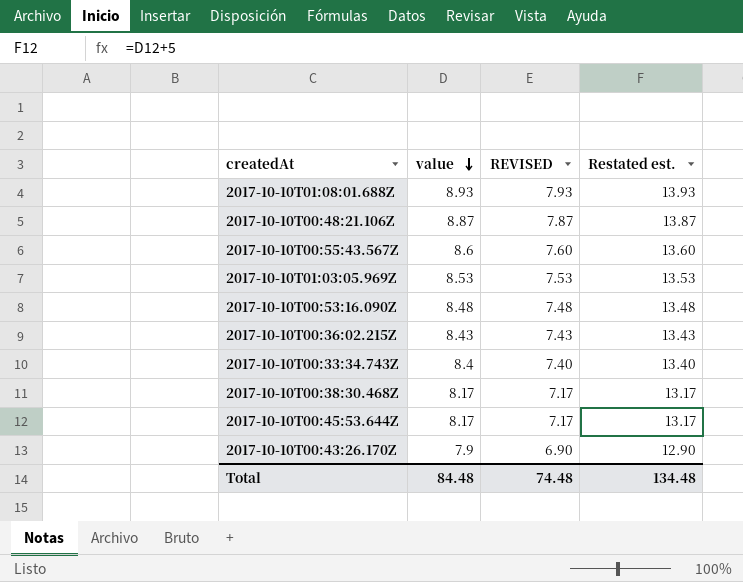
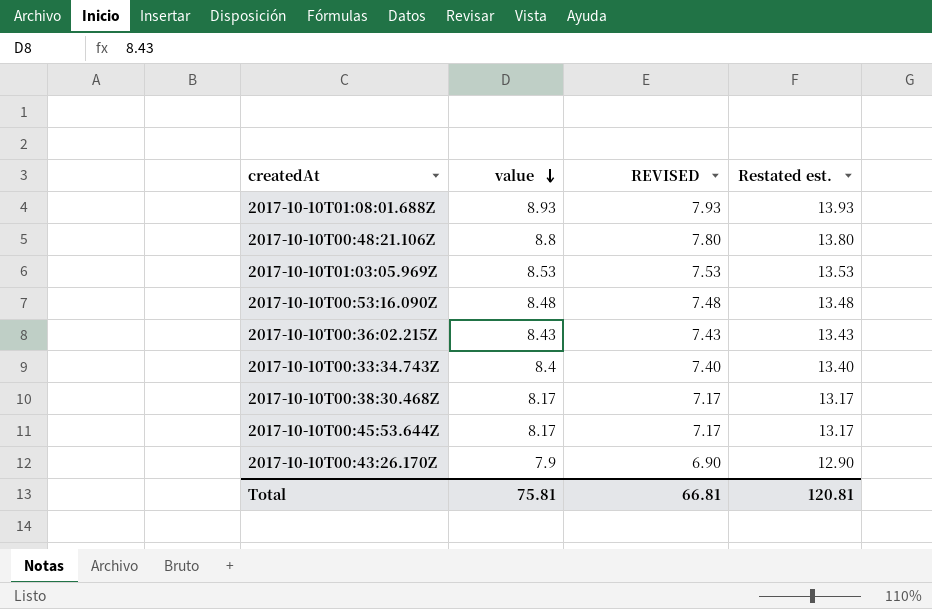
row 2017-10-10T00:55:43.567Z: 8.6 | 7.60 | 13.60 -> none
2017-10-10T00:48:21.106Z | value: 8.87 -> 8.8
2017-10-10T00:48:21.106Z | REVISED: 7.87 -> 7.80
2017-10-10T00:48:21.106Z | Restated est.: 13.87 -> 13.80
Total | value: 84.48 -> 75.81
Total | REVISED: 74.48 -> 66.81
Total | Restated est.: 134.48 -> 120.81

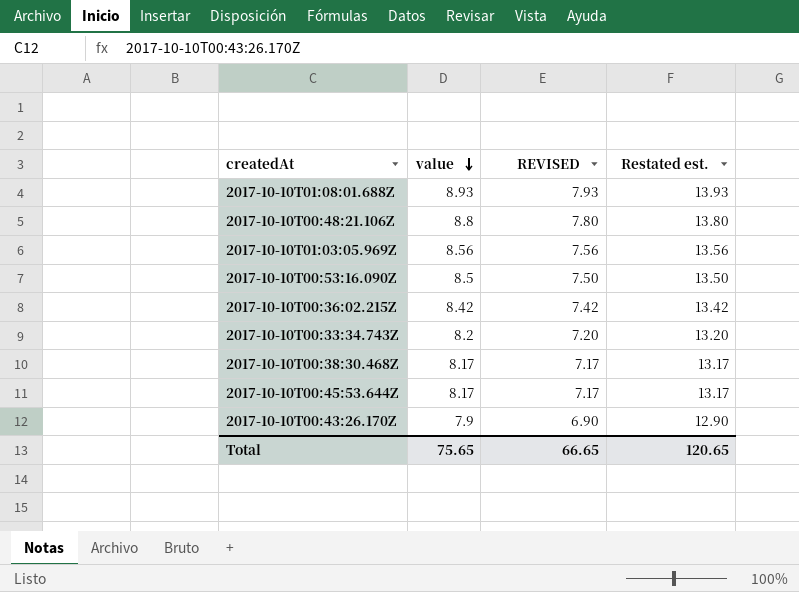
2017-10-10T01:03:05.969Z | value: 8.53 -> 8.56
2017-10-10T01:03:05.969Z | REVISED: 7.53 -> 7.56
2017-10-10T01:03:05.969Z | Restated est.: 13.53 -> 13.56
2017-10-10T00:53:16.090Z | value: 8.48 -> 8.5
2017-10-10T00:53:16.090Z | REVISED: 7.48 -> 7.50
2017-10-10T00:53:16.090Z | Restated est.: 13.48 -> 13.50
2017-10-10T00:36:02.215Z | value: 8.43 -> 8.42
2017-10-10T00:36:02.215Z | REVISED: 7.43 -> 7.42
2017-10-10T00:36:02.215Z | Restated est.: 13.43 -> 13.42
2017-10-10T00:33:34.743Z | value: 8.4 -> 8.2
2017-10-10T00:33:34.743Z | REVISED: 7.40 -> 7.20
2017-10-10T00:33:34.743Z | Restated est.: 13.40 -> 13.20
Total | value: 75.81 -> 75.65
Total | REVISED: 66.81 -> 66.65
Total | Restated est.: 120.81 -> 120.65

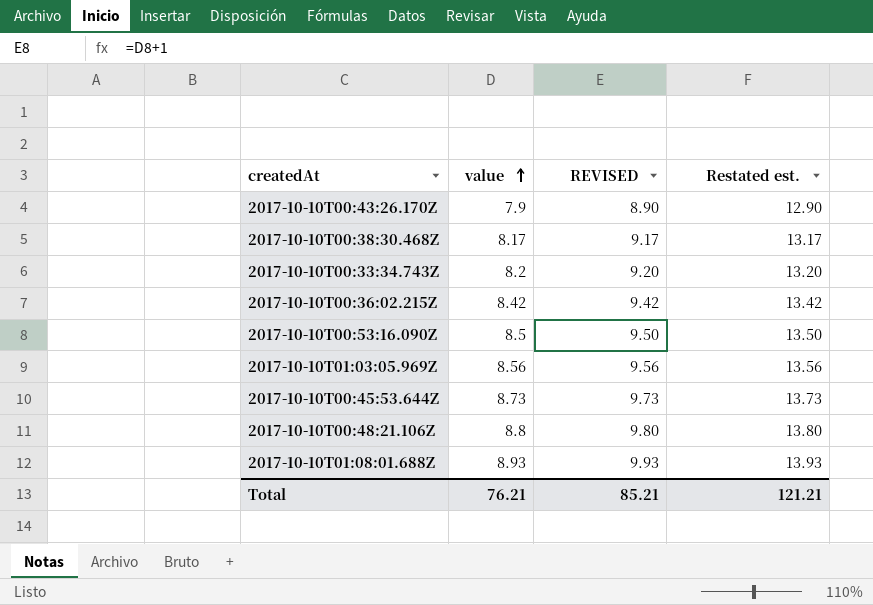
row order: value descending -> value ascending
column REVISED | formula: [value] - 1 -> [value] + 1
2017-10-10T00:45:53.644Z | value: 8.17 -> 8.73
2017-10-10T00:45:53.644Z | Restated est.: 13.17 -> 13.73
Total | value: 75.65 -> 76.21
Total | REVISED: 66.65 -> 85.21
Total | Restated est.: 120.65 -> 121.21

